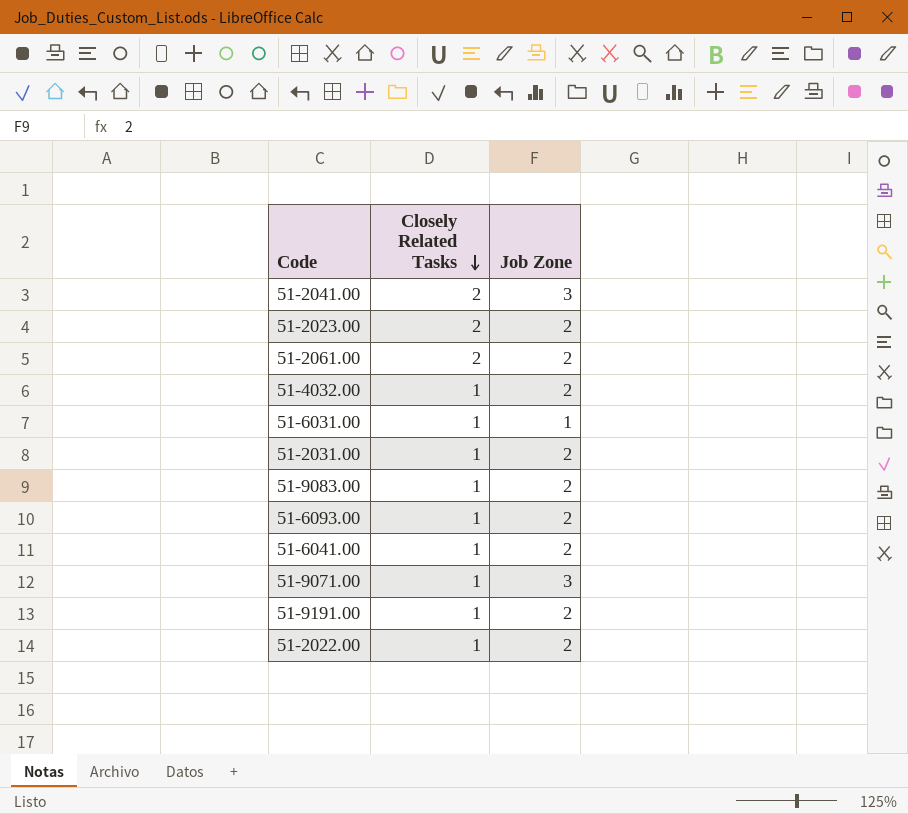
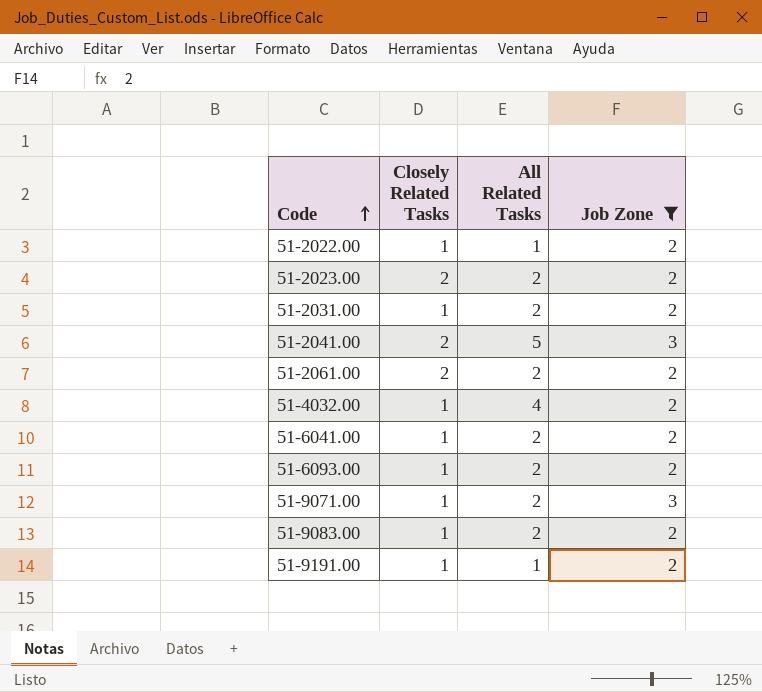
filter: none -> Job Zone != 1
row order: Closely Related Tasks descending -> Code ascending
column All Related Tasks | position: none -> 3

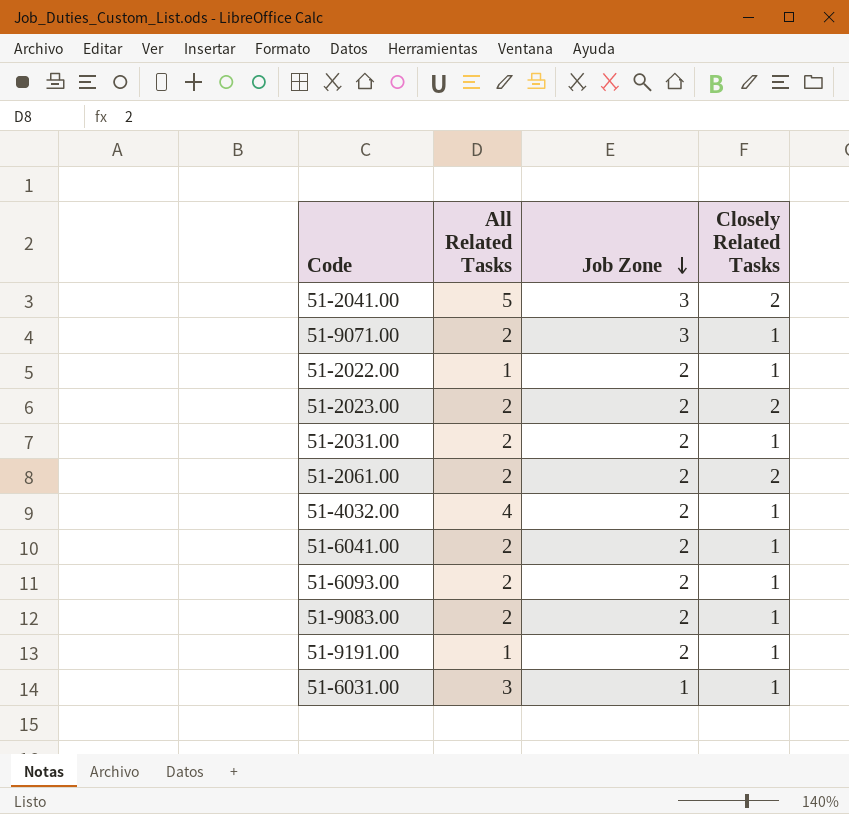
filter: Job Zone != 1 -> none
row order: Code ascending -> Job Zone descending
column Closely Related Tasks | position: 2 -> 4

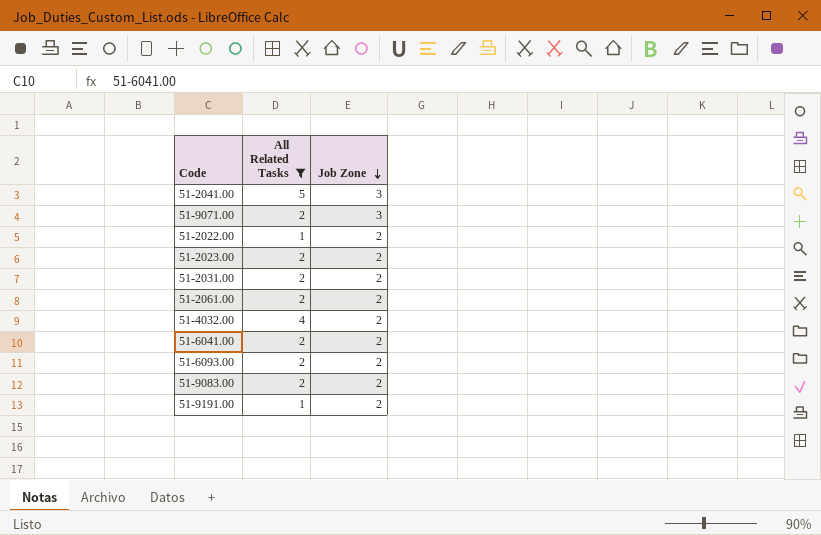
filter: none -> All Related Tasks != 3
column Closely Related Tasks | position: 4 -> none

